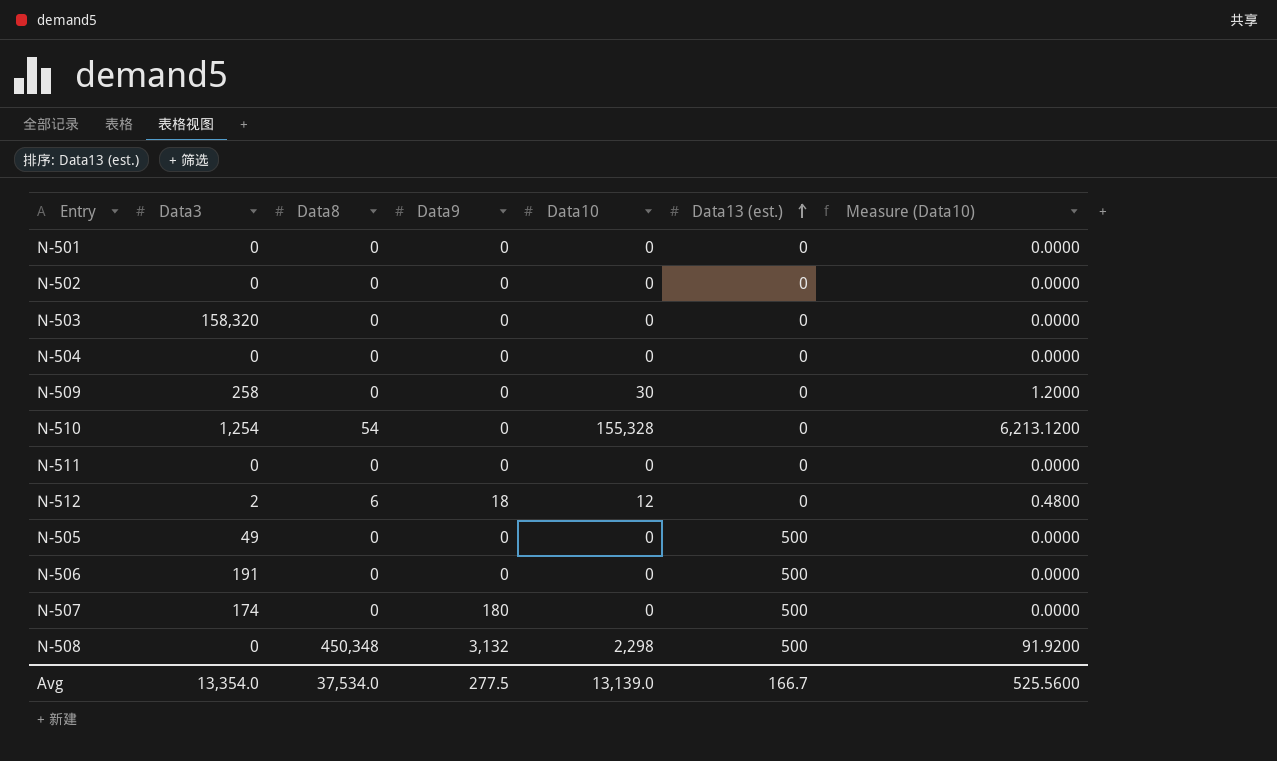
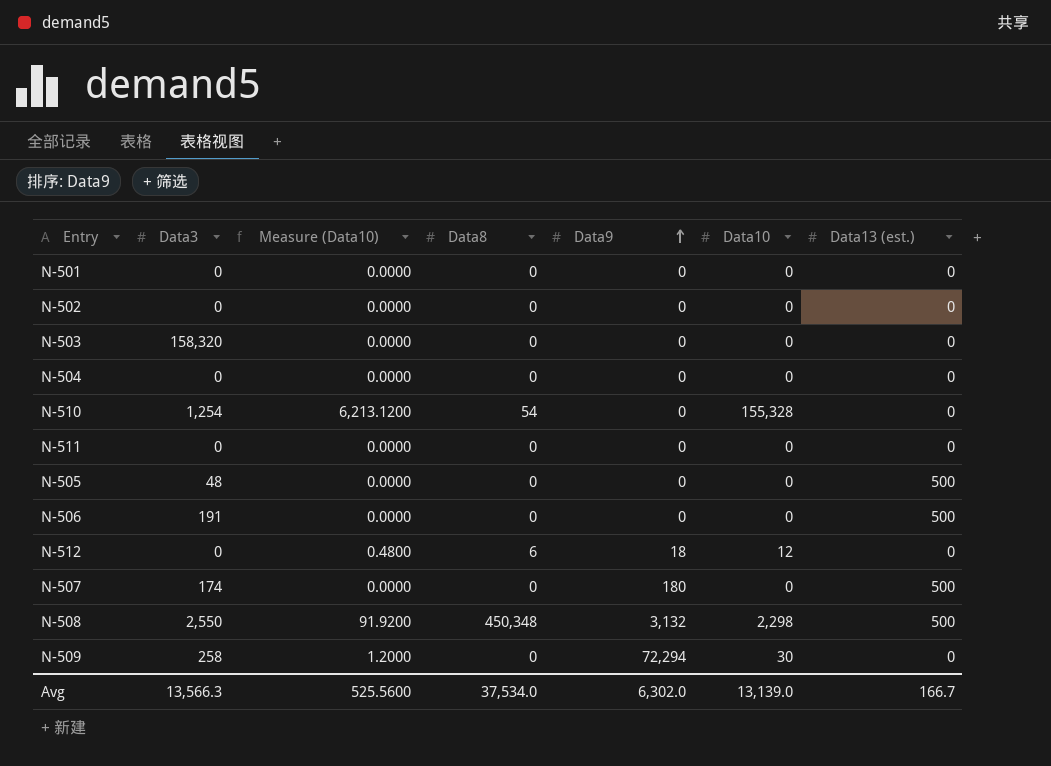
row order: Data13 (est.) ascending -> Data9 ascending
column Measure (Data10) | position: 7 -> 3
N-505 | Data3: 49 -> 48
N-512 | Data3: 2 -> 0
N-508 | Data3: 0 -> 2,550
N-509 | Data9: 0 -> 72,294
Avg | Data3: 13,354.0 -> 13,566.3
Avg | Data9: 277.5 -> 6,302.0

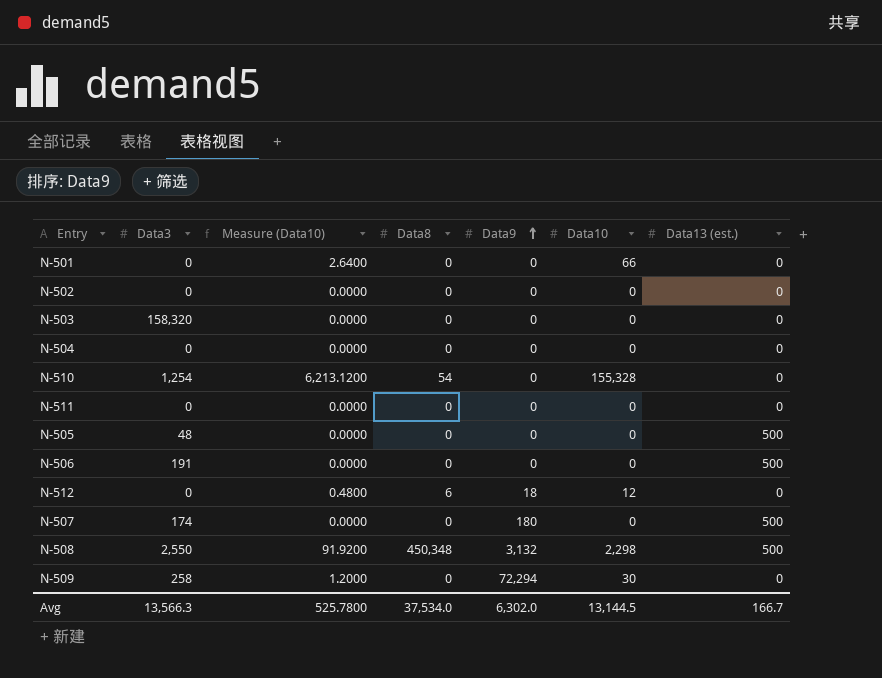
N-501 | Measure (Data10): 0.0000 -> 2.6400
N-501 | Data10: 0 -> 66
Avg | Measure (Data10): 525.5600 -> 525.7800
Avg | Data10: 13,139.0 -> 13,144.5

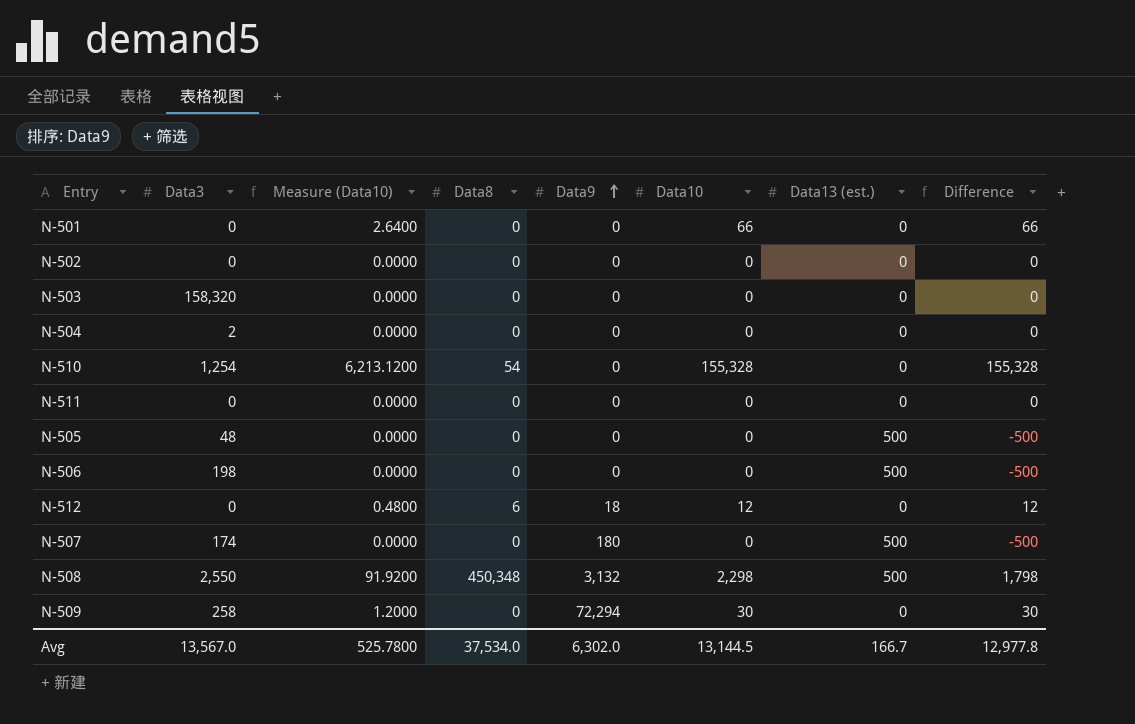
column Difference | formula: none -> [Data10] - [Data13 (est.)]
N-504 | Data3: 0 -> 2
N-506 | Data3: 191 -> 198
Avg | Data3: 13,566.3 -> 13,567.0

